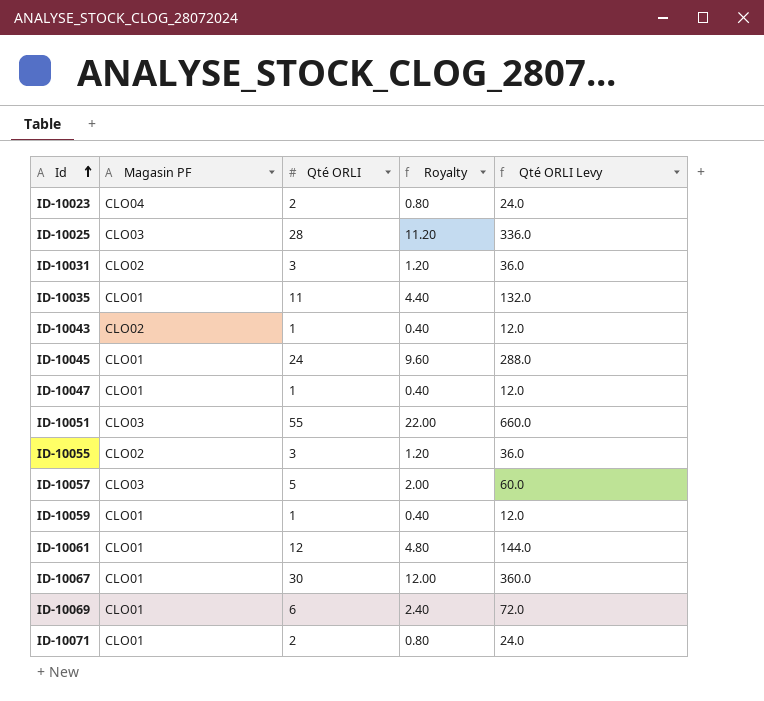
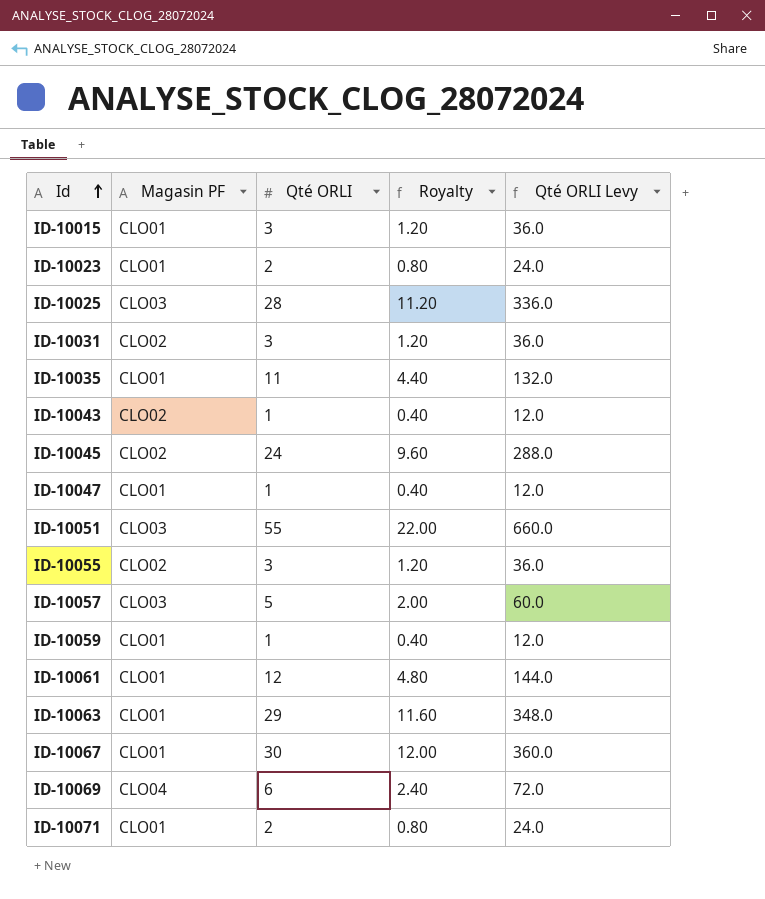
row ID-10015: none -> CLO01 | 3 | 1.20 | 36.0
ID-10023 | Magasin PF: CLO04 -> CLO01
ID-10045 | Magasin PF: CLO01 -> CLO02
row ID-10063: none -> CLO01 | 29 | 11.60 | 348.0
ID-10069 | Magasin PF: CLO01 -> CLO04

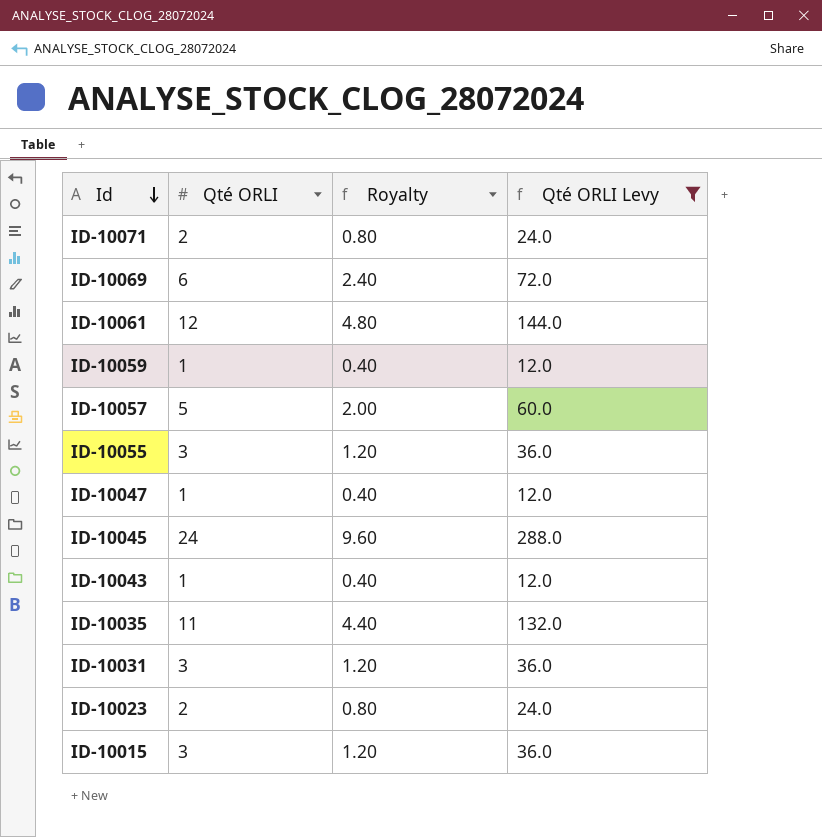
filter: none -> Qté ORLI Levy <= 288.0
row order: Id ascending -> Id descending
column Magasin PF | position: 2 -> none

